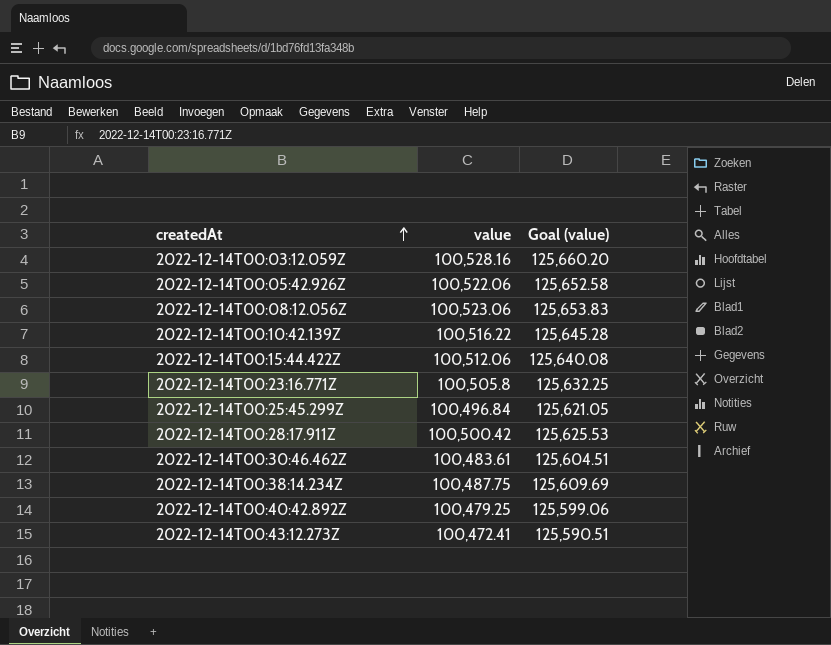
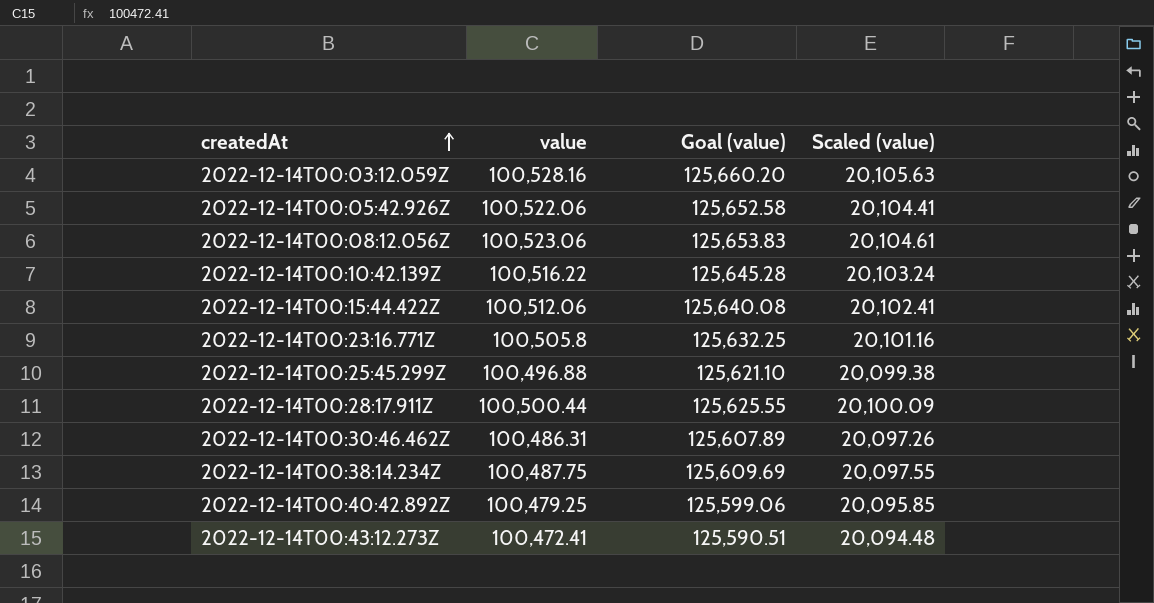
column Scaled (value) | formula: none -> [value] * 0.2
2022-12-14T00:25:45.299Z | value: 100,496.84 -> 100,496.88
2022-12-14T00:25:45.299Z | Goal (value): 125,621.05 -> 125,621.10
2022-12-14T00:28:17.911Z | value: 100,500.42 -> 100,500.44
2022-12-14T00:28:17.911Z | Goal (value): 125,625.53 -> 125,625.55
2022-12-14T00:30:46.462Z | value: 100,483.61 -> 100,486.31
2022-12-14T00:30:46.462Z | Goal (value): 125,604.51 -> 125,607.89

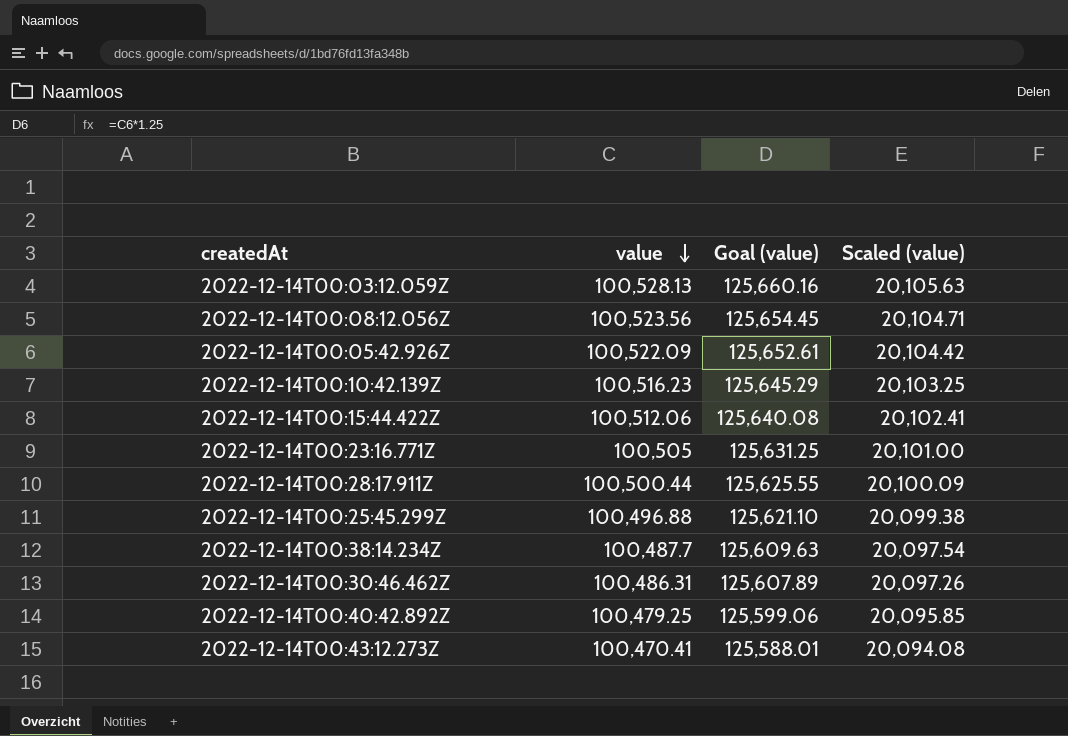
row order: createdAt ascending -> value descending
2022-12-14T00:03:12.059Z | value: 100,528.16 -> 100,528.13
2022-12-14T00:03:12.059Z | Goal (value): 125,660.20 -> 125,660.16
2022-12-14T00:08:12.056Z | value: 100,523.06 -> 100,523.56
2022-12-14T00:08:12.056Z | Goal (value): 125,653.83 -> 125,654.45
2022-12-14T00:08:12.056Z | Scaled (value): 20,104.61 -> 20,104.71
2022-12-14T00:05:42.926Z | value: 100,522.06 -> 100,522.09
2022-12-14T00:05:42.926Z | Goal (value): 125,652.58 -> 125,652.61
2022-12-14T00:05:42.926Z | Scaled (value): 20,104.41 -> 20,104.42
2022-12-14T00:10:42.139Z | value: 100,516.22 -> 100,516.23
2022-12-14T00:10:42.139Z | Goal (value): 125,645.28 -> 125,645.29
2022-12-14T00:10:42.139Z | Scaled (value): 20,103.24 -> 20,103.25
2022-12-14T00:23:16.771Z | value: 100,505.8 -> 100,505
2022-12-14T00:23:16.771Z | Goal (value): 125,632.25 -> 125,631.25
2022-12-14T00:23:16.771Z | Scaled (value): 20,101.16 -> 20,101.00
2022-12-14T00:38:14.234Z | value: 100,487.75 -> 100,487.7
2022-12-14T00:38:14.234Z | Goal (value): 125,609.69 -> 125,609.63
2022-12-14T00:38:14.234Z | Scaled (value): 20,097.55 -> 20,097.54
2022-12-14T00:43:12.273Z | value: 100,472.41 -> 100,470.41
2022-12-14T00:43:12.273Z | Goal (value): 125,590.51 -> 125,588.01
2022-12-14T00:43:12.273Z | Scaled (value): 20,094.48 -> 20,094.08

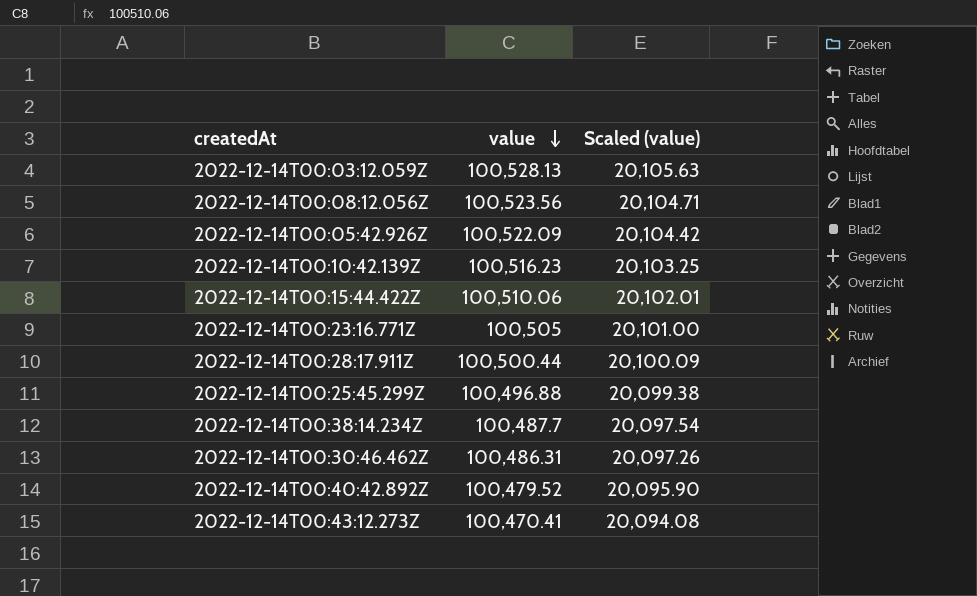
column Goal (value) | formula: [value] * 1.25 -> none
2022-12-14T00:15:44.422Z | value: 100,512.06 -> 100,510.06
2022-12-14T00:15:44.422Z | Scaled (value): 20,102.41 -> 20,102.01
2022-12-14T00:40:42.892Z | value: 100,479.25 -> 100,479.52
2022-12-14T00:40:42.892Z | Scaled (value): 20,095.85 -> 20,095.90

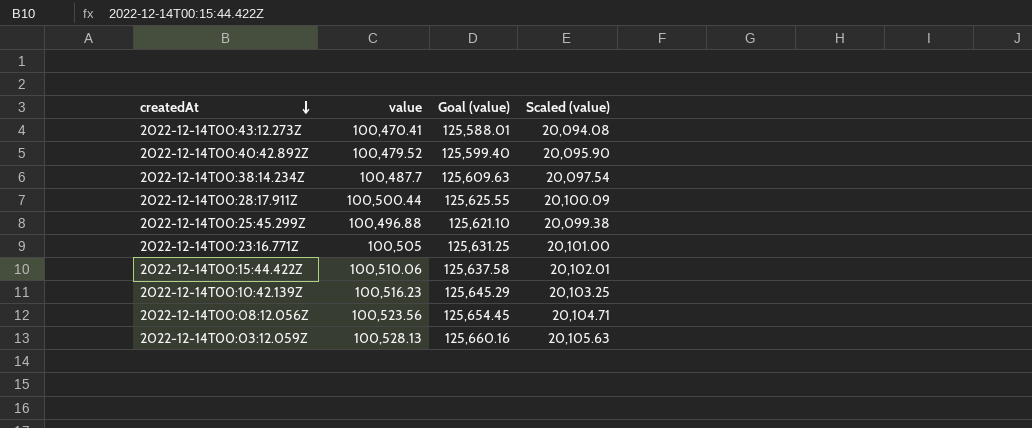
row order: value descending -> createdAt descending
column Goal (value) | formula: none -> [value] * 1.25
row 2022-12-14T00:05:42.926Z: 100,522.09 | 20,104.42 -> none
row 2022-12-14T00:30:46.462Z: 100,486.31 | 20,097.26 -> none

